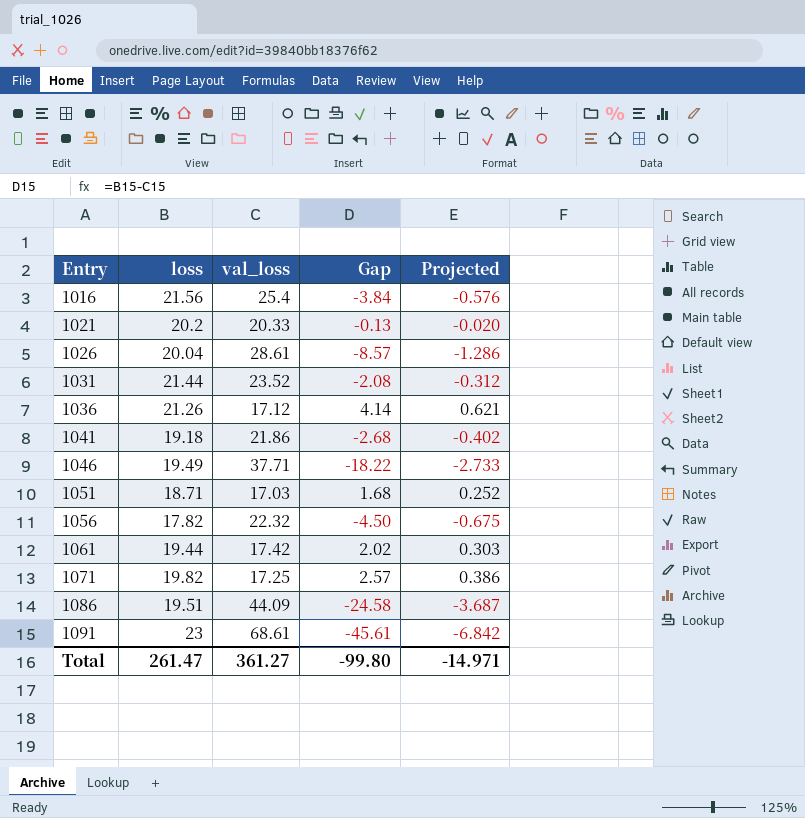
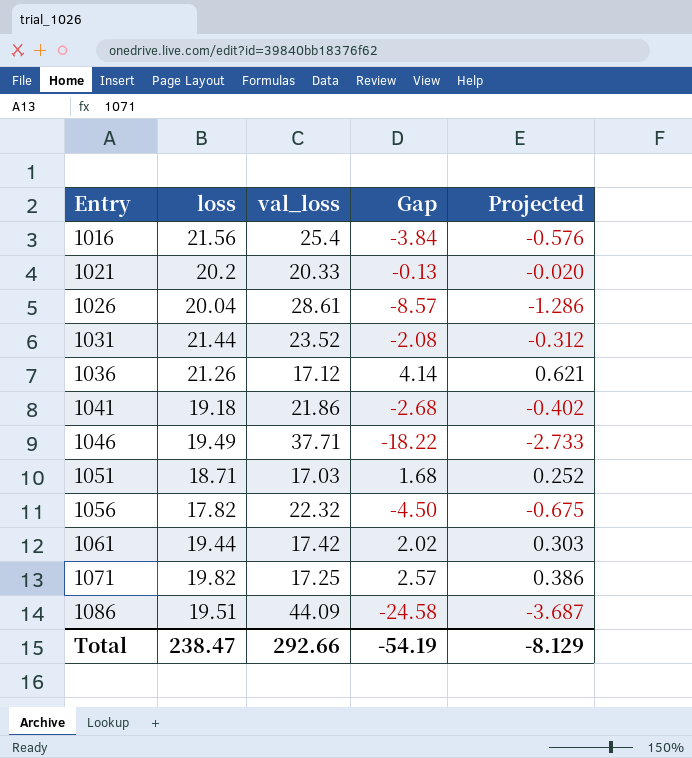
row 1091: 23 | 68.61 | -45.61 | -6.842 -> none
Total | loss: 261.47 -> 238.47
Total | val_loss: 361.27 -> 292.66
Total | Gap: -99.80 -> -54.19
Total | Projected: -14.971 -> -8.129

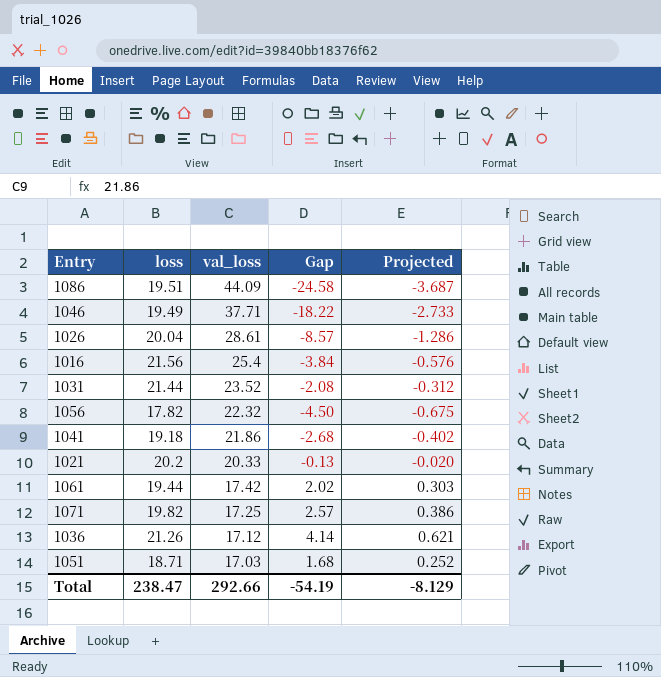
row order: Entry ascending -> val_loss descending

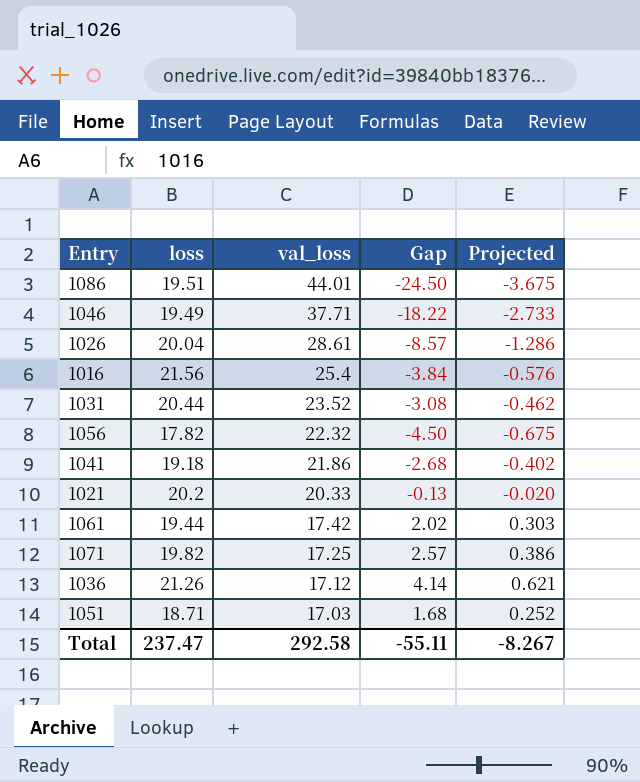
1086 | val_loss: 44.09 -> 44.01
1086 | Gap: -24.58 -> -24.50
1086 | Projected: -3.687 -> -3.675
1031 | loss: 21.44 -> 20.44
1031 | Gap: -2.08 -> -3.08
1031 | Projected: -0.312 -> -0.462
Total | loss: 238.47 -> 237.47
Total | val_loss: 292.66 -> 292.58
Total | Gap: -54.19 -> -55.11
Total | Projected: -8.129 -> -8.267

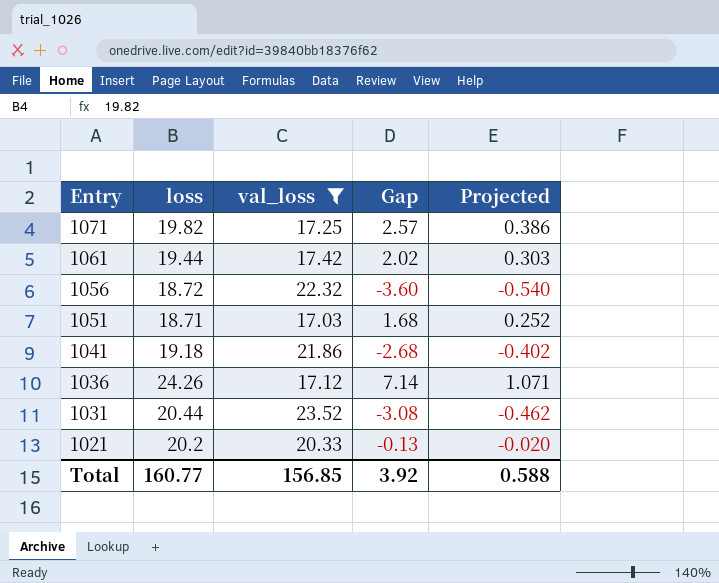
filter: none -> val_loss <= 23.52
row order: val_loss descending -> Entry descending
1056 | loss: 17.82 -> 18.72
1056 | Gap: -4.50 -> -3.60
1056 | Projected: -0.675 -> -0.540
1036 | loss: 21.26 -> 24.26
1036 | Gap: 4.14 -> 7.14
1036 | Projected: 0.621 -> 1.071
Total | loss: 237.47 -> 160.77
Total | val_loss: 292.58 -> 156.85
Total | Gap: -55.11 -> 3.92
Total | Projected: -8.267 -> 0.588

